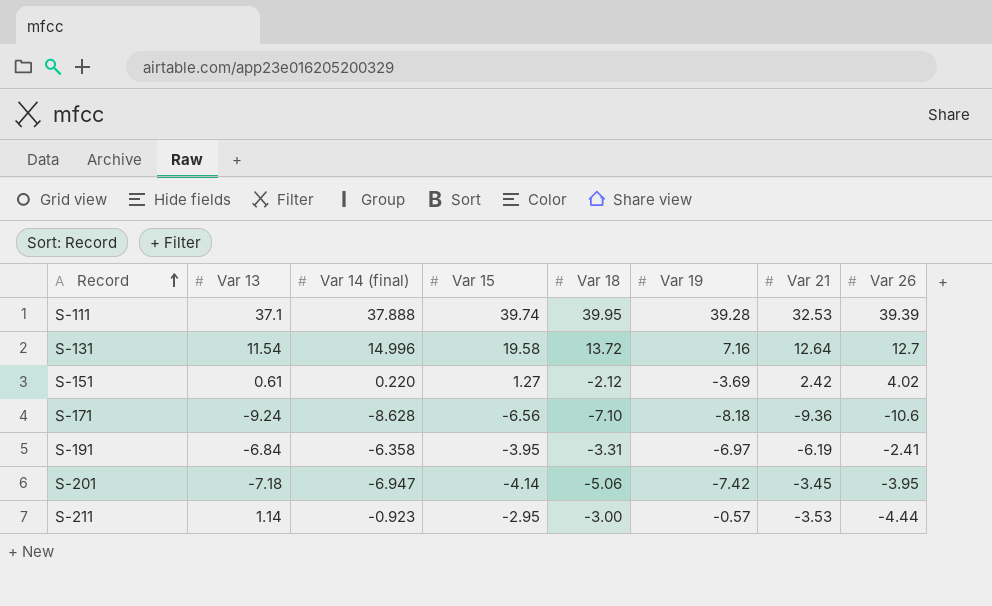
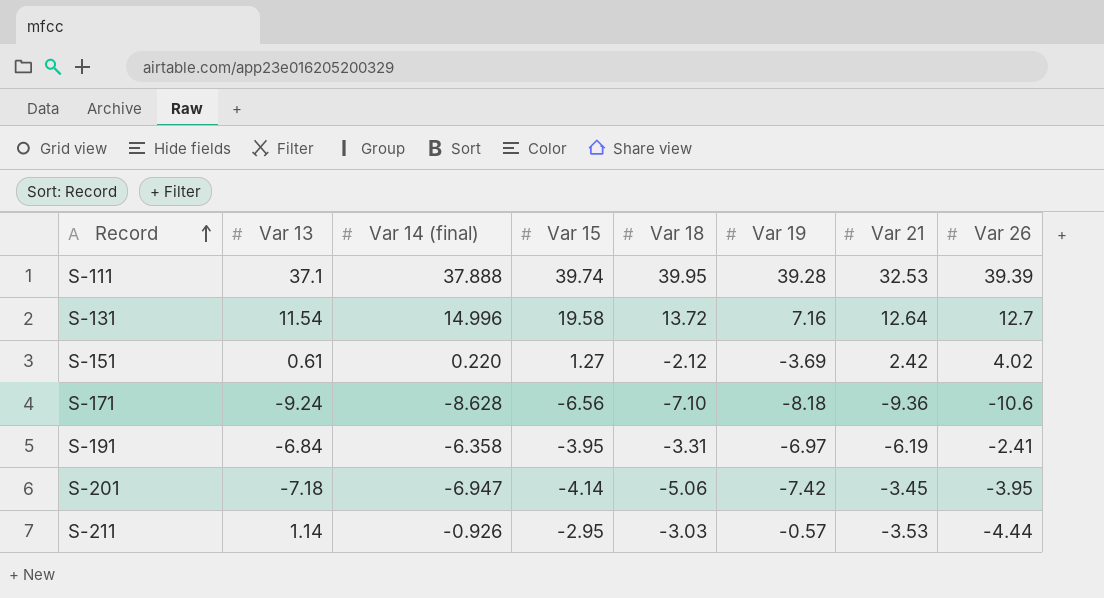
S-211 | Var 14 (final): -0.923 -> -0.926
S-211 | Var 18: -3.00 -> -3.03

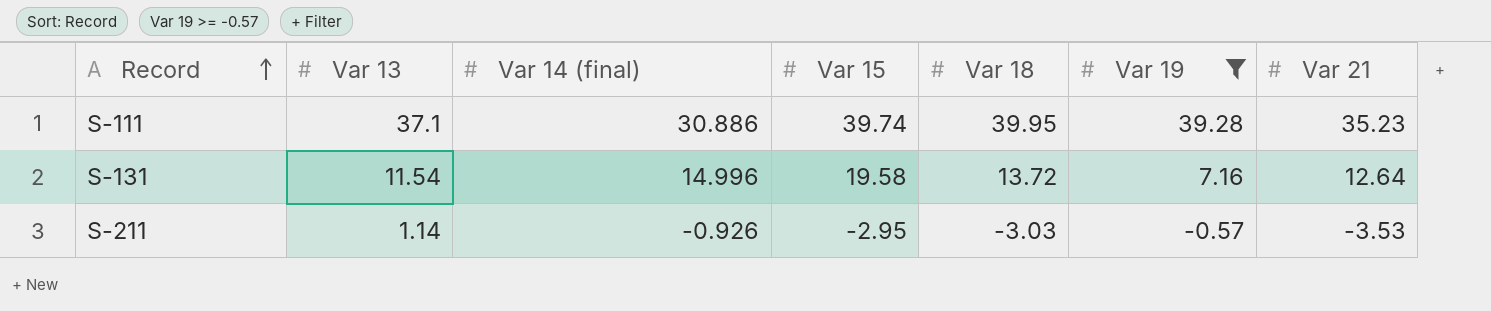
filter: none -> Var 19 >= -0.57
column Var 26 | position: 8 -> none
S-111 | Var 14 (final): 37.888 -> 30.886
S-111 | Var 21: 32.53 -> 35.23

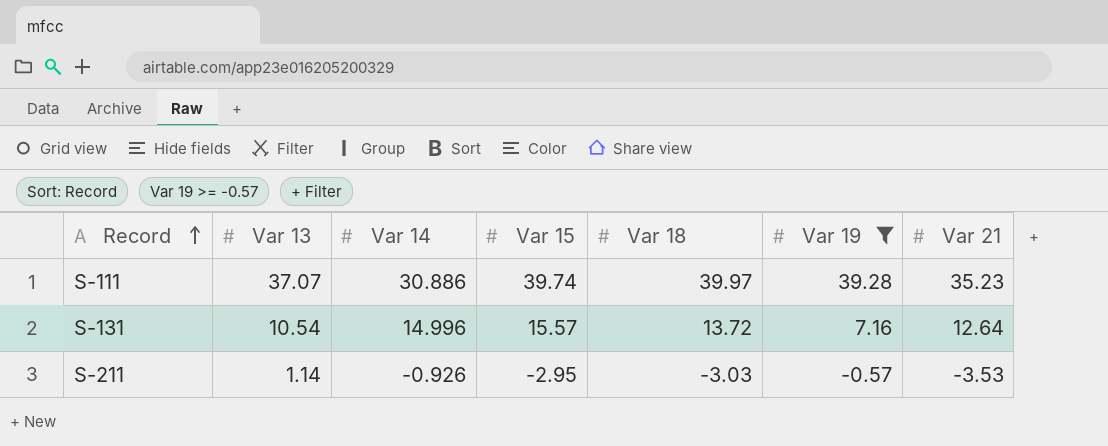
column name: Var 14 (final) -> Var 14
S-111 | Var 13: 37.1 -> 37.07
S-111 | Var 18: 39.95 -> 39.97
S-131 | Var 13: 11.54 -> 10.54
S-131 | Var 15: 19.58 -> 15.57

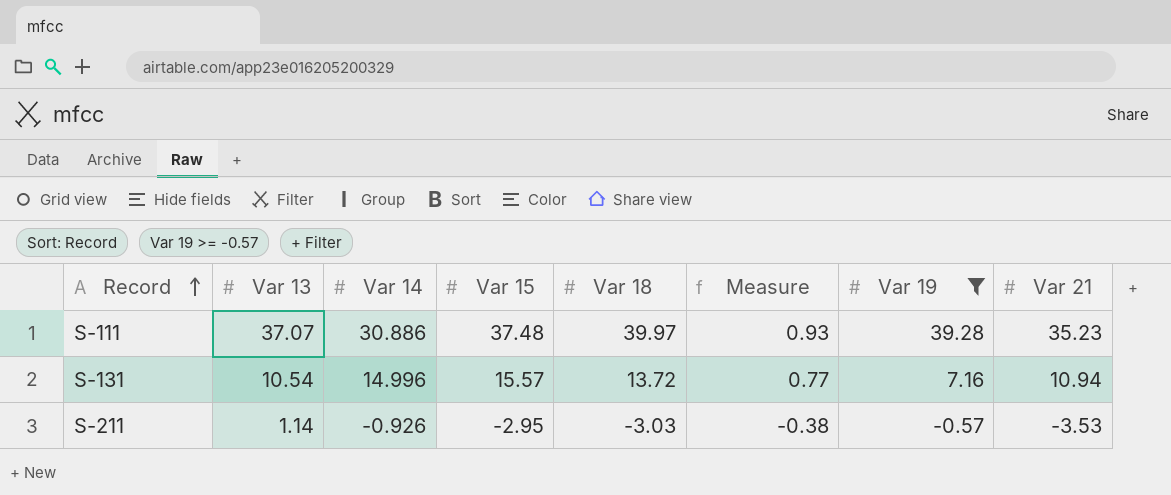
column Measure | formula: none -> [Var 13] / [Var 18]
S-111 | Var 15: 39.74 -> 37.48
S-131 | Var 21: 12.64 -> 10.94

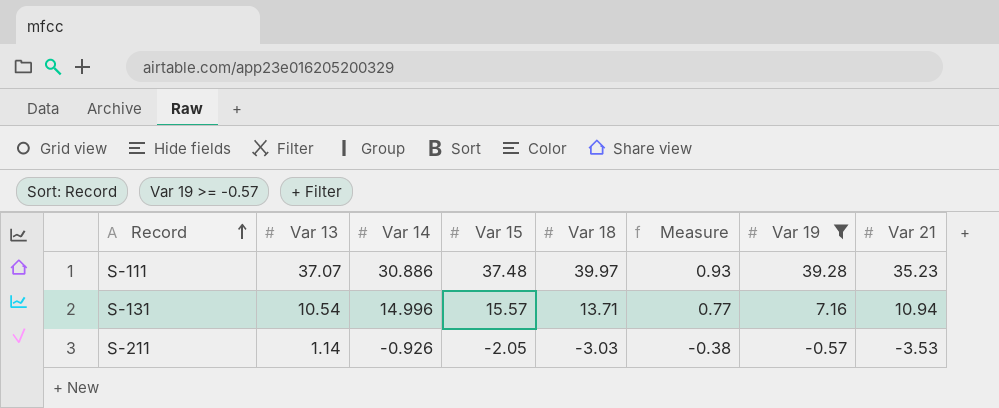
S-131 | Var 18: 13.72 -> 13.71
S-211 | Var 15: -2.95 -> -2.05

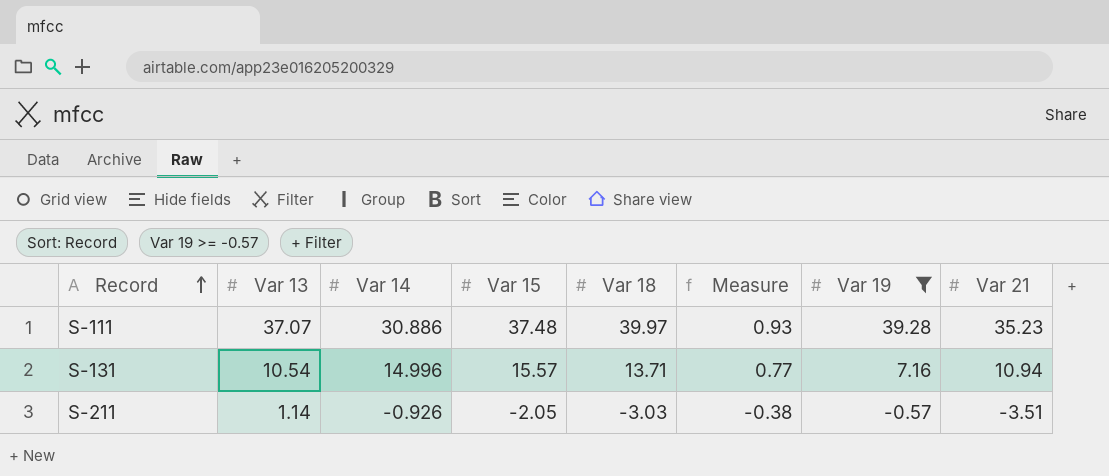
S-211 | Var 21: -3.53 -> -3.51

